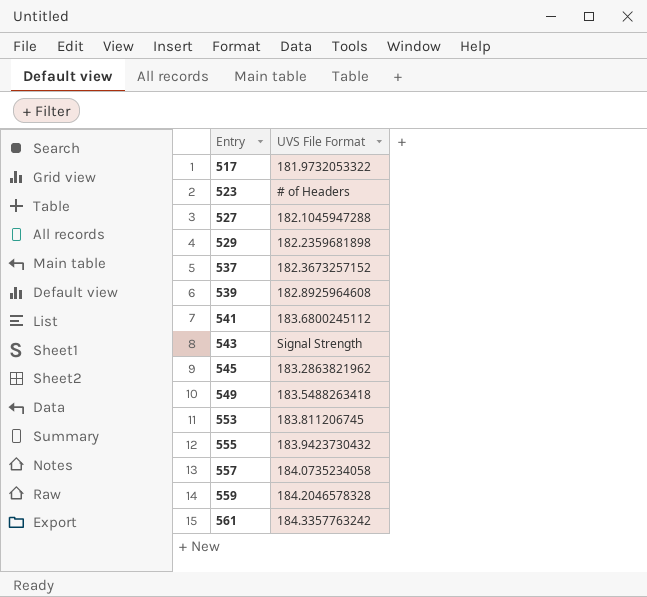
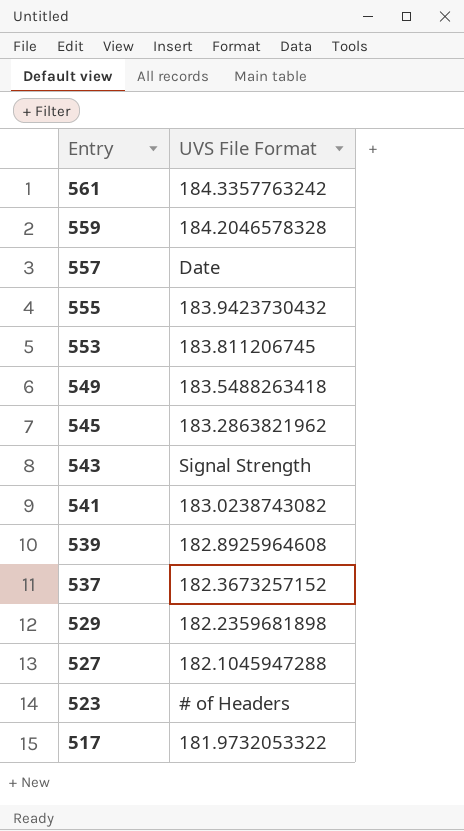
row order: Entry ascending -> Entry descending
557 | UVS File Format: 184.0735234058 -> Date
541 | UVS File Format: 183.6800245112 -> 183.0238743082

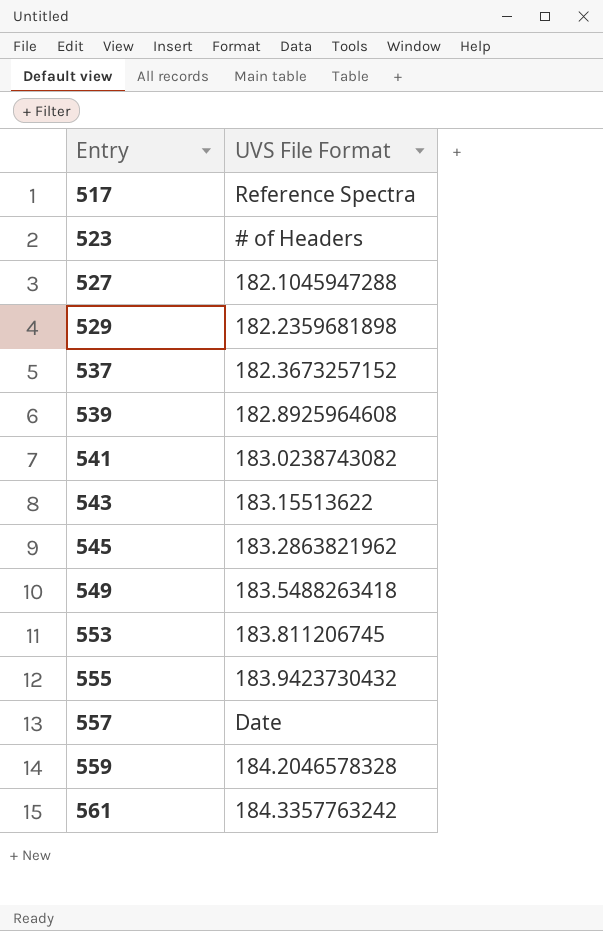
row order: Entry descending -> Entry ascending
517 | UVS File Format: 181.9732053322 -> Reference Spectra
543 | UVS File Format: Signal Strength -> 183.15513622

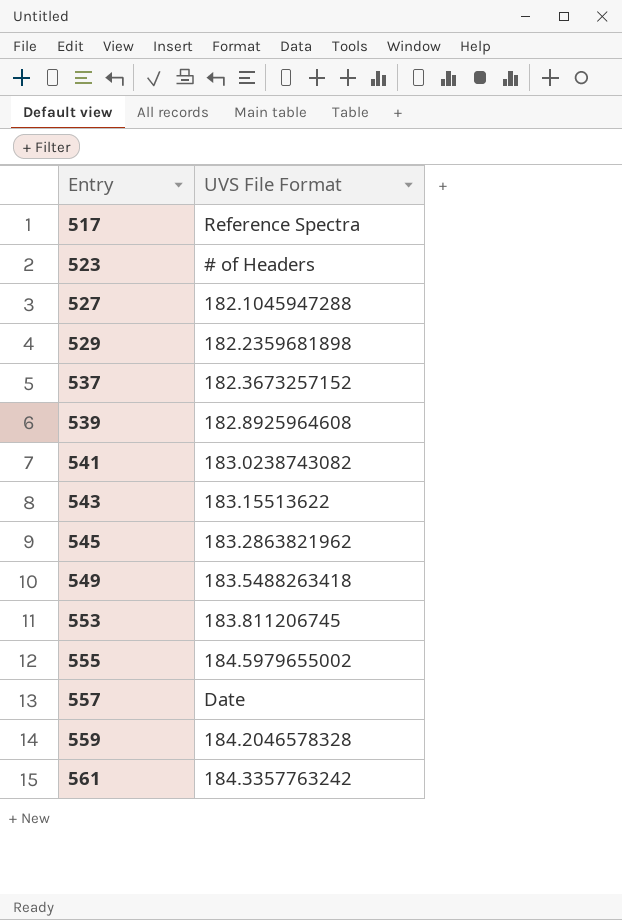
555 | UVS File Format: 183.9423730432 -> 184.5979655002

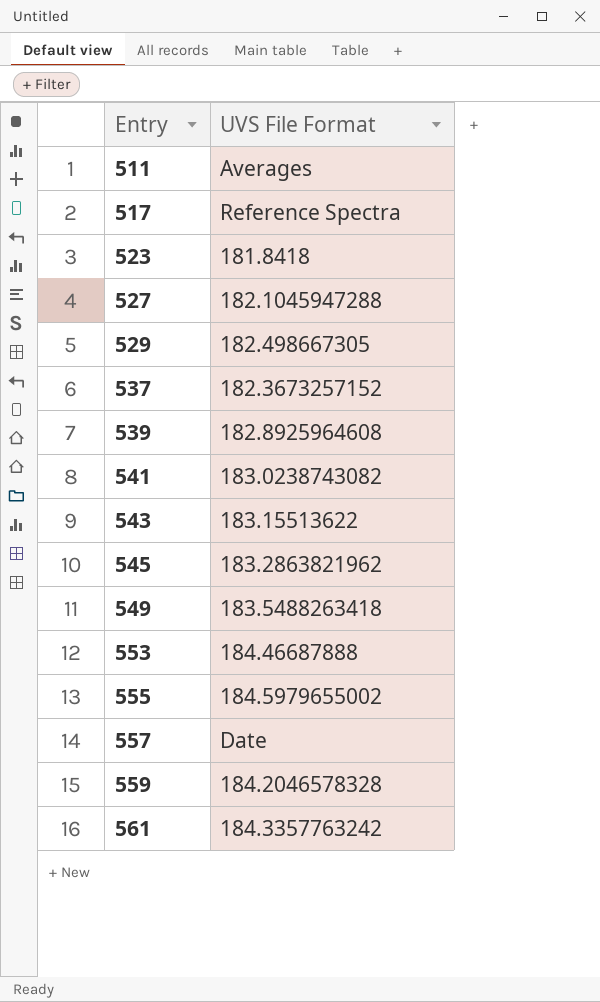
row 511: none -> Averages
523 | UVS File Format: # of Headers -> 181.8418
529 | UVS File Format: 182.2359681898 -> 182.498667305
553 | UVS File Format: 183.811206745 -> 184.46687888

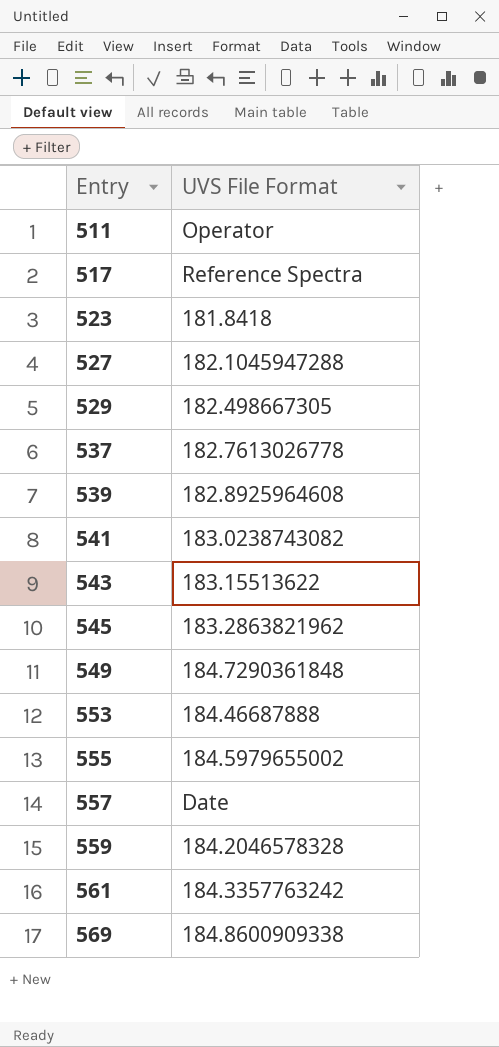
511 | UVS File Format: Averages -> Operator
537 | UVS File Format: 182.3673257152 -> 182.7613026778
549 | UVS File Format: 183.5488263418 -> 184.7290361848
row 569: none -> 184.8600909338

